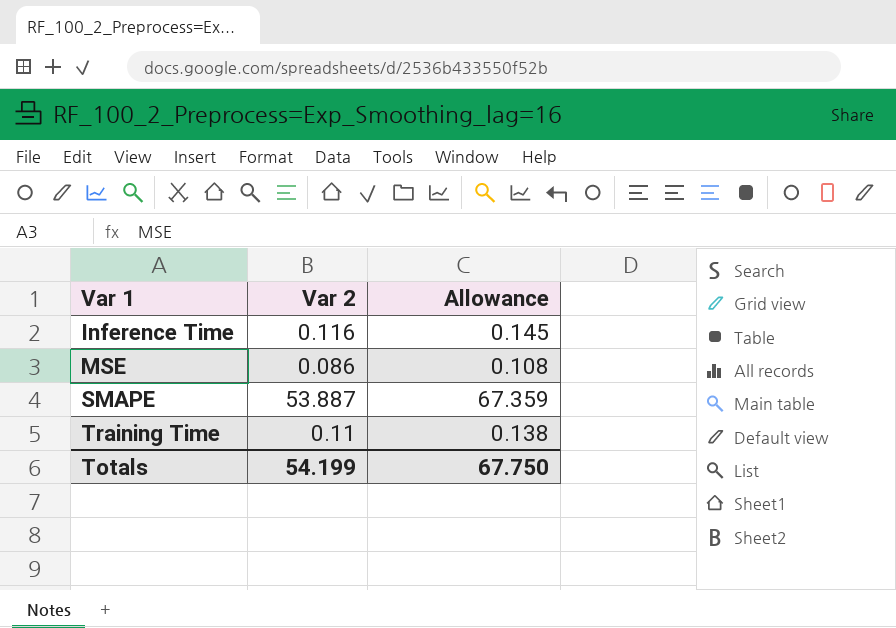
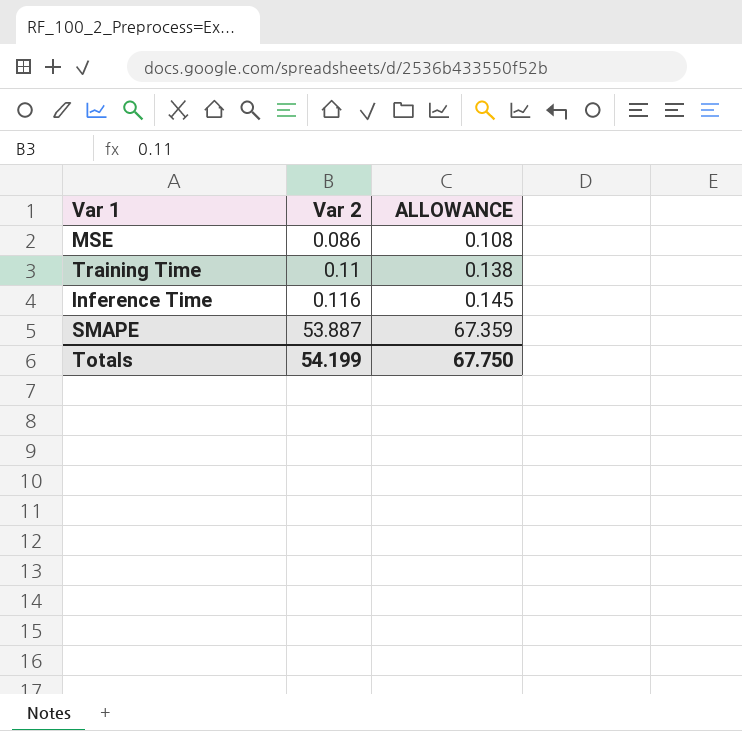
row order: Var 1 ascending -> Var 2 ascending
column name: Allowance -> ALLOWANCE

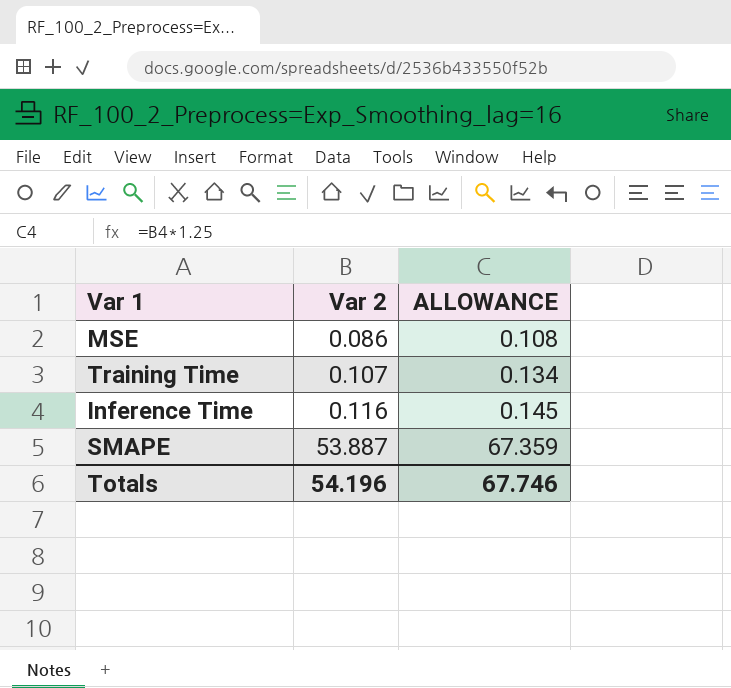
Training Time | Var 2: 0.11 -> 0.107
Training Time | ALLOWANCE: 0.138 -> 0.134
Totals | Var 2: 54.199 -> 54.196
Totals | ALLOWANCE: 67.750 -> 67.746

